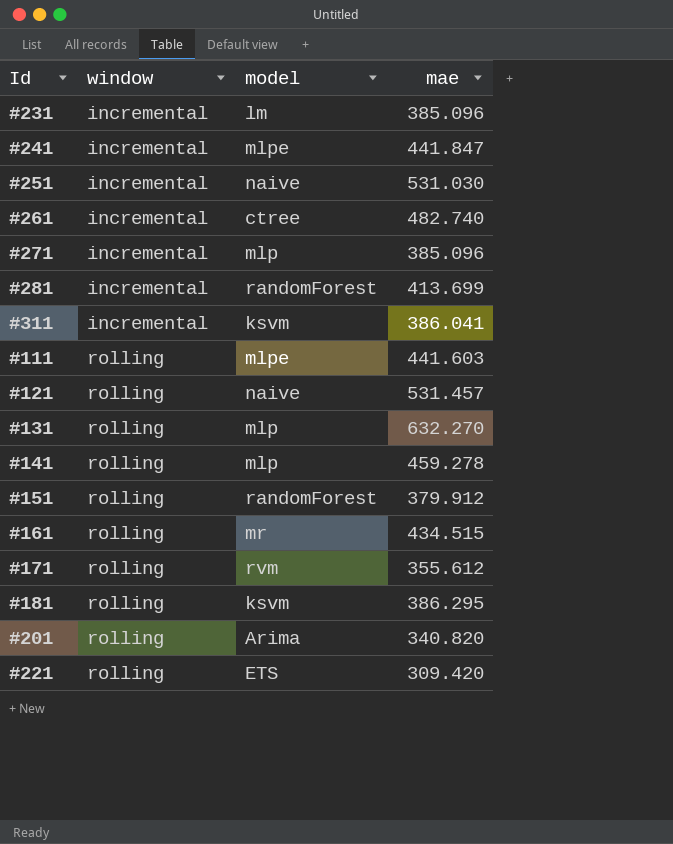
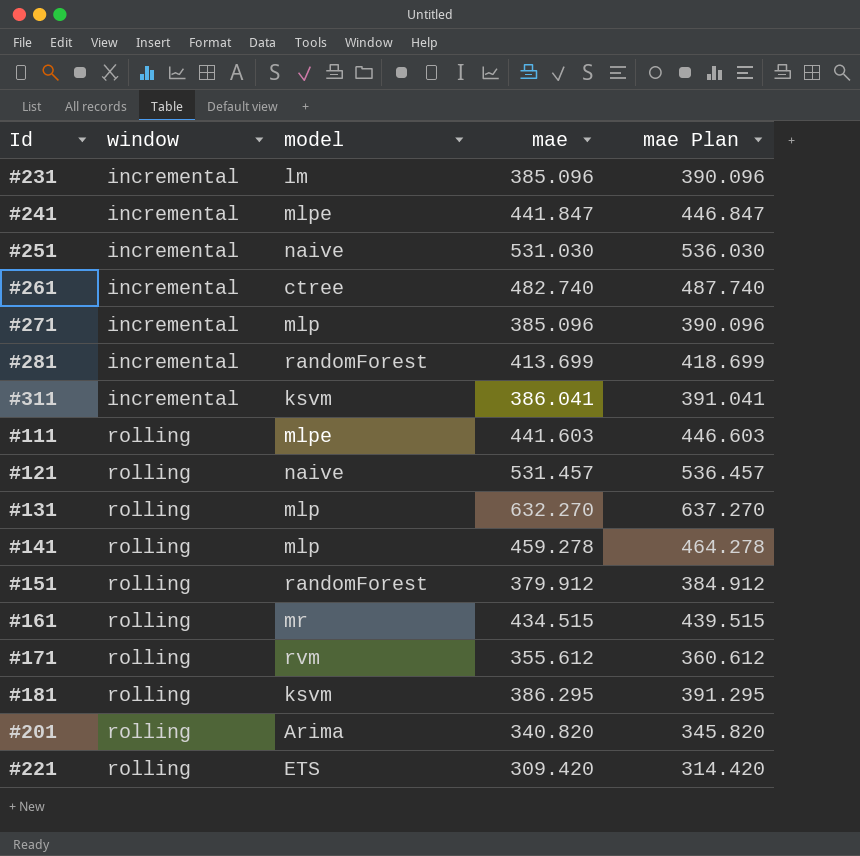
column mae Plan | formula: none -> [mae] + 5

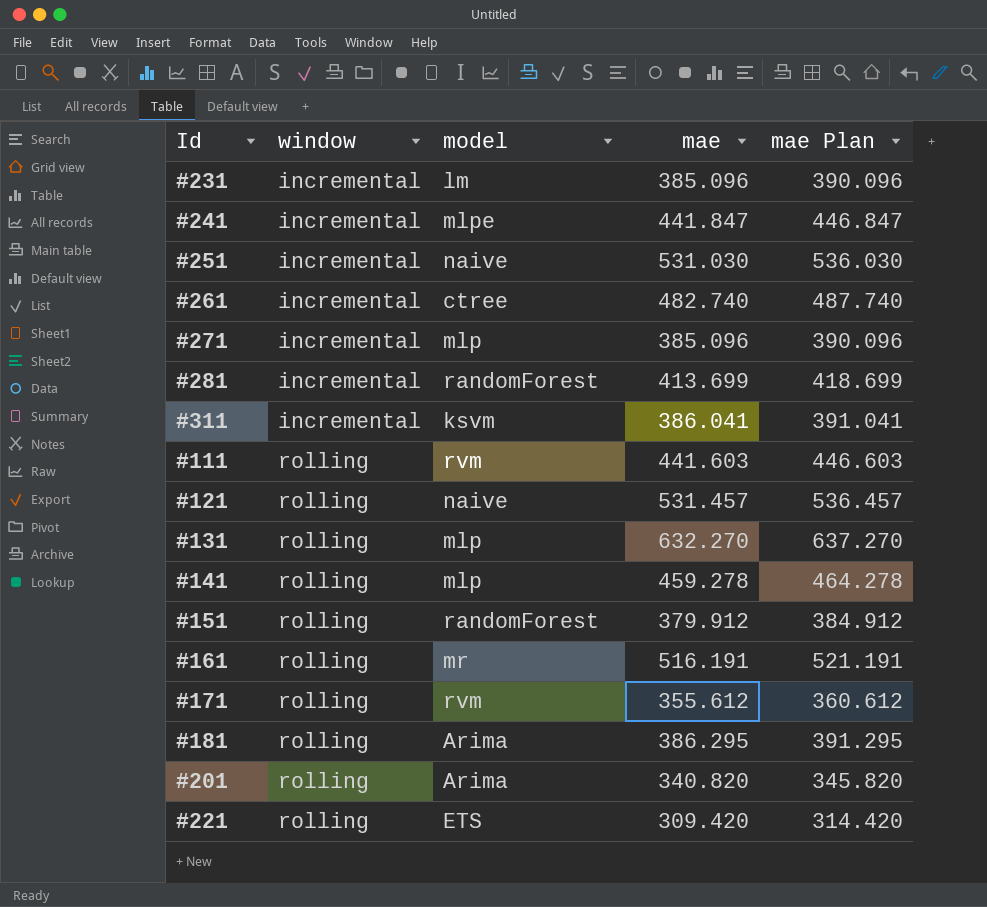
#111 | model: mlpe -> rvm
#161 | mae: 434.515 -> 516.191
#161 | mae Plan: 439.515 -> 521.191
#181 | model: ksvm -> Arima

